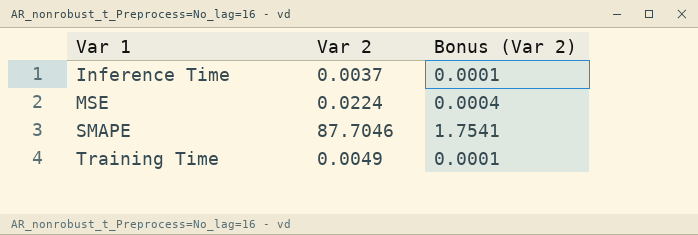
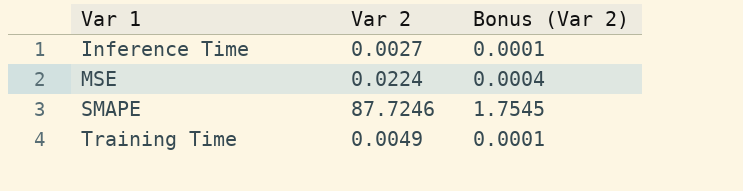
Inference Time | Var 2: 0.0037 -> 0.0027
SMAPE | Var 2: 87.7046 -> 87.7246
SMAPE | Bonus (Var 2): 1.7541 -> 1.7545

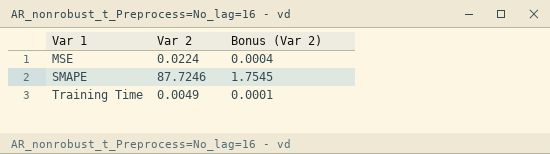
row Inference Time: 0.0027 | 0.0001 -> none

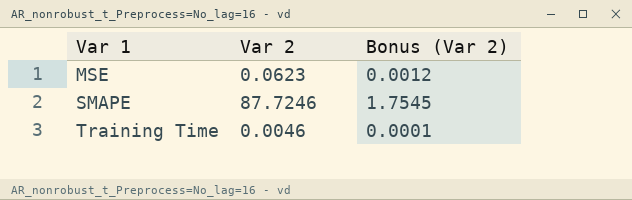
MSE | Var 2: 0.0224 -> 0.0623
MSE | Bonus (Var 2): 0.0004 -> 0.0012
Training Time | Var 2: 0.0049 -> 0.0046

